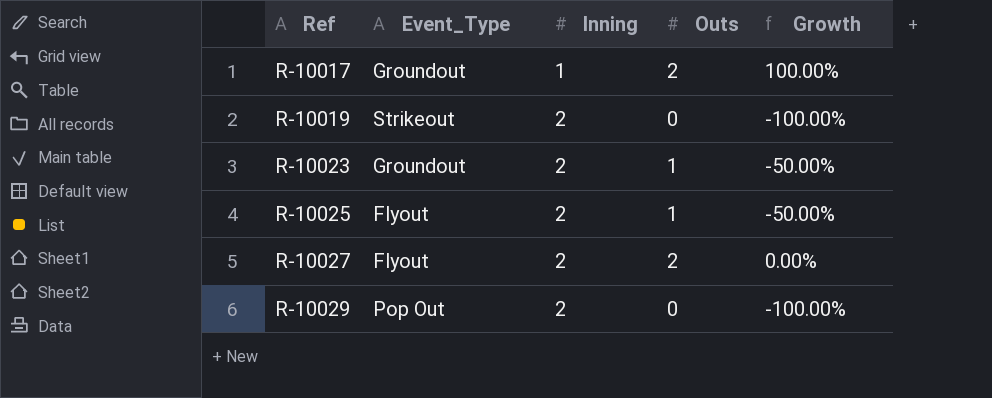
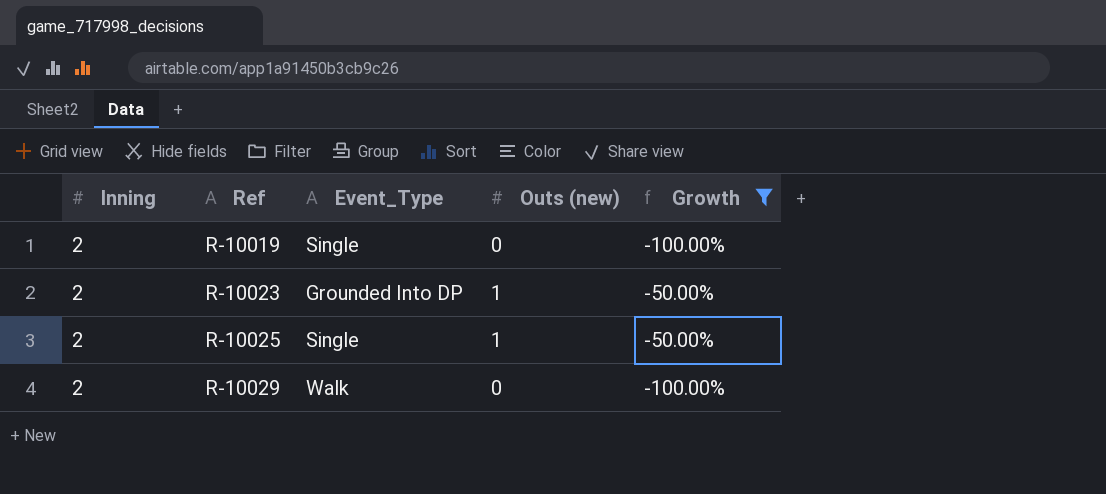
filter: none -> Growth <= -50.00%
column Inning | position: 3 -> 1
column name: Outs -> Outs (new)
R-10019 | Event_Type: Strikeout -> Single
R-10023 | Event_Type: Groundout -> Grounded Into DP
R-10025 | Event_Type: Flyout -> Single
R-10029 | Event_Type: Pop Out -> Walk

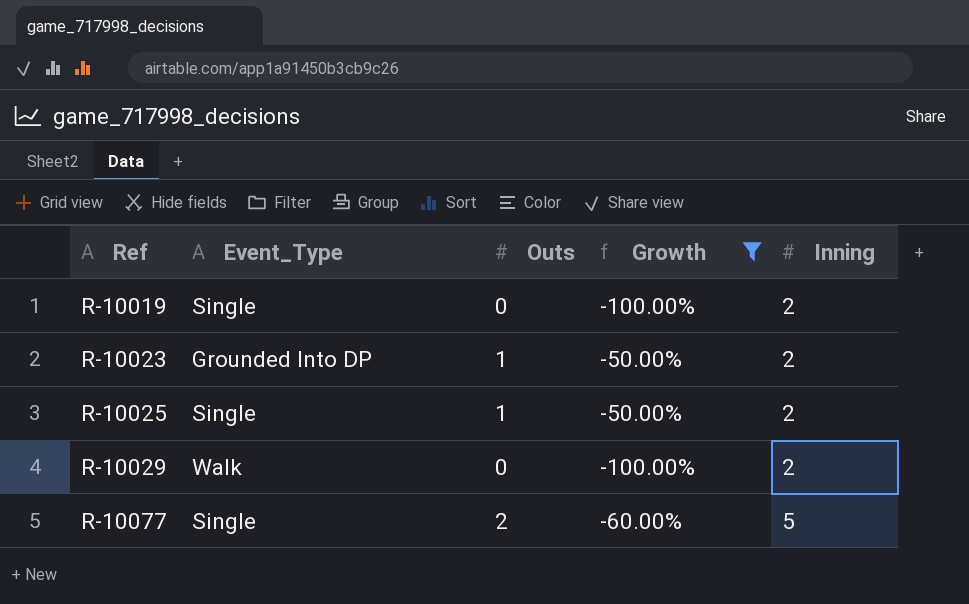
column name: Outs (new) -> Outs
column Inning | position: 1 -> 5
row R-10077: none -> Single | 2 | -60.00% | 5

